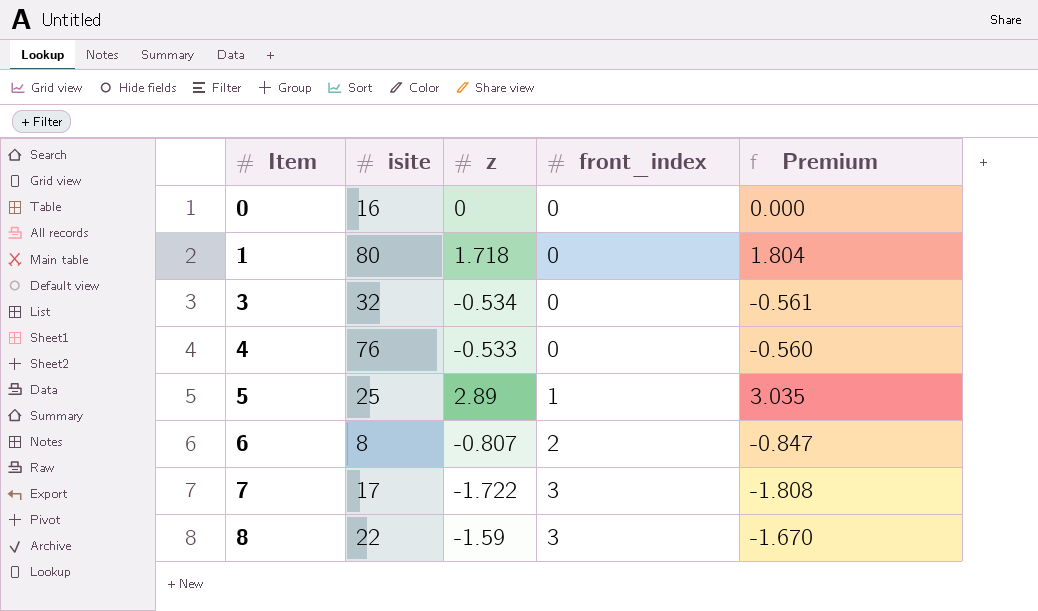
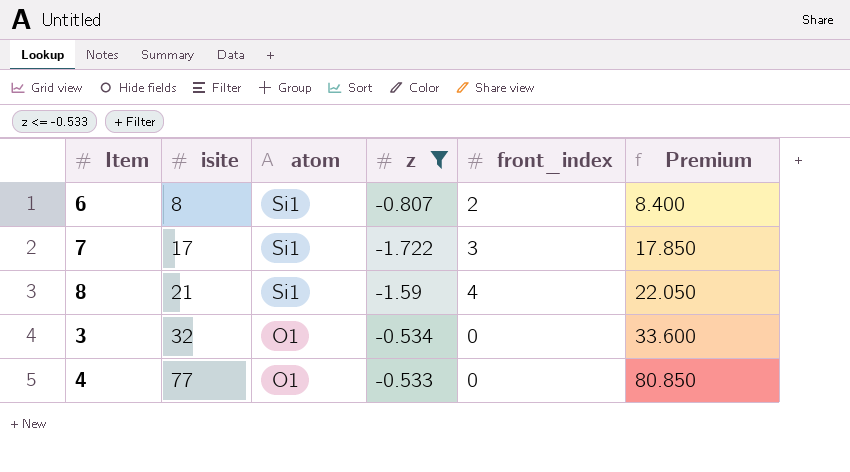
filter: none -> z <= -0.533
row order: Item ascending -> isite ascending
column atom | position: none -> 3
column Premium | formula: [z] * 1.05 -> [isite] * 1.05
8 | isite: 22 -> 21
8 | front_index: 3 -> 4
4 | isite: 76 -> 77

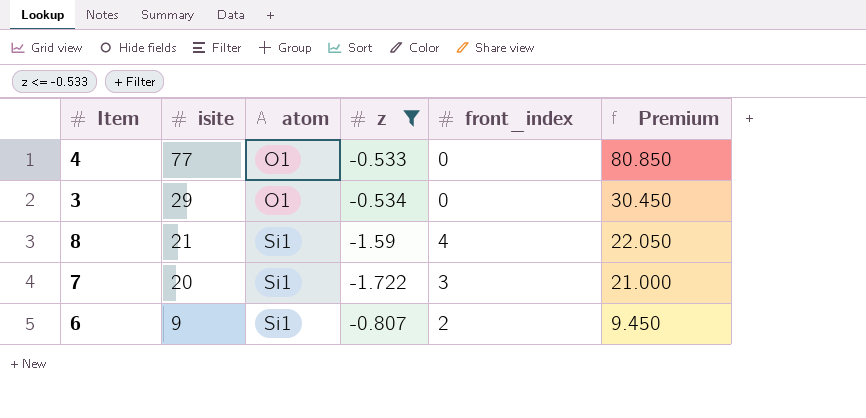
row order: isite ascending -> isite descending
3 | isite: 32 -> 29
3 | Premium: 33.600 -> 30.450
7 | isite: 17 -> 20
7 | Premium: 17.850 -> 21.000
6 | isite: 8 -> 9
6 | Premium: 8.400 -> 9.450

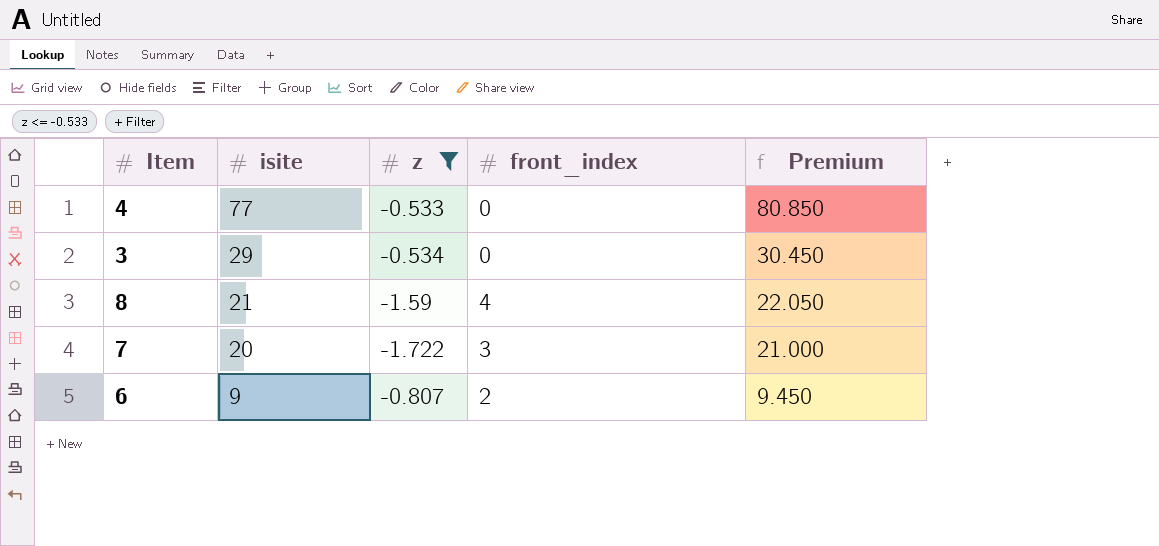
column atom | position: 3 -> none

